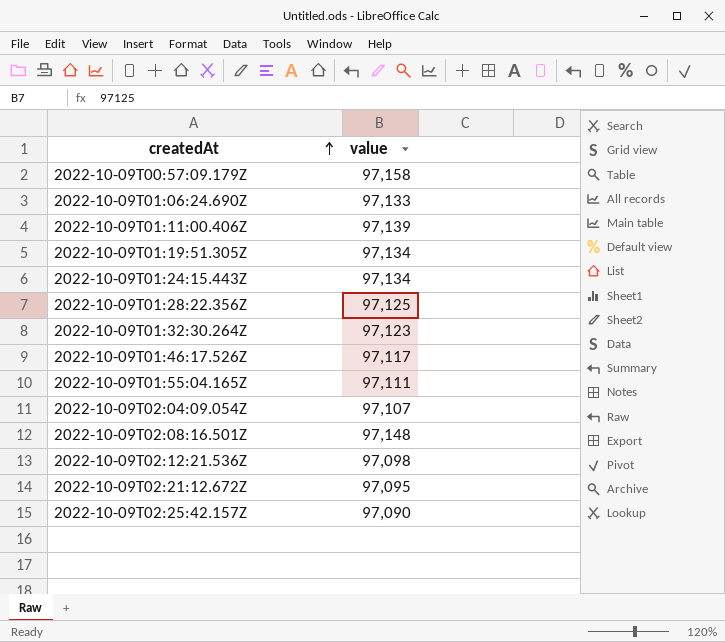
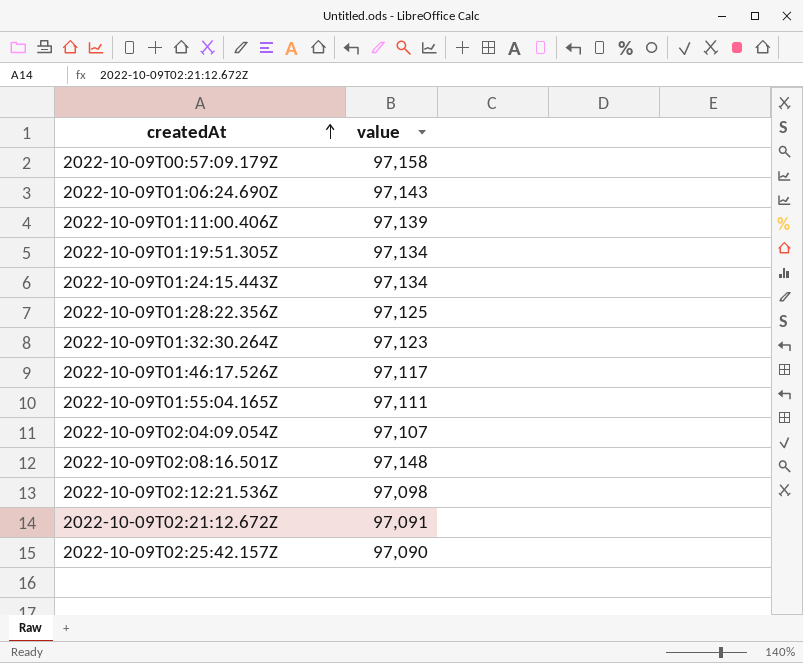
2022-10-09T01:06:24.690Z | value: 97,133 -> 97,143
2022-10-09T02:21:12.672Z | value: 97,095 -> 97,091

